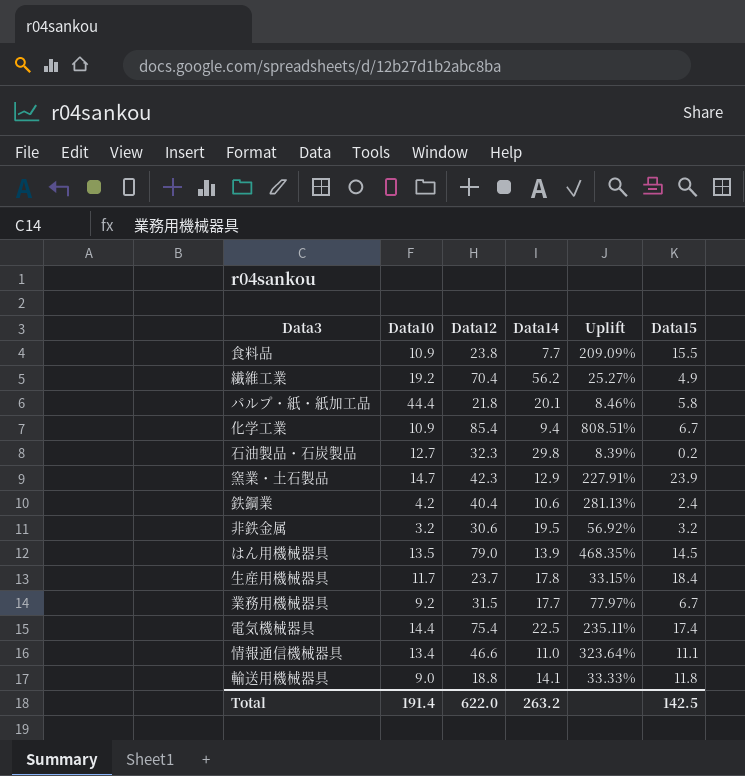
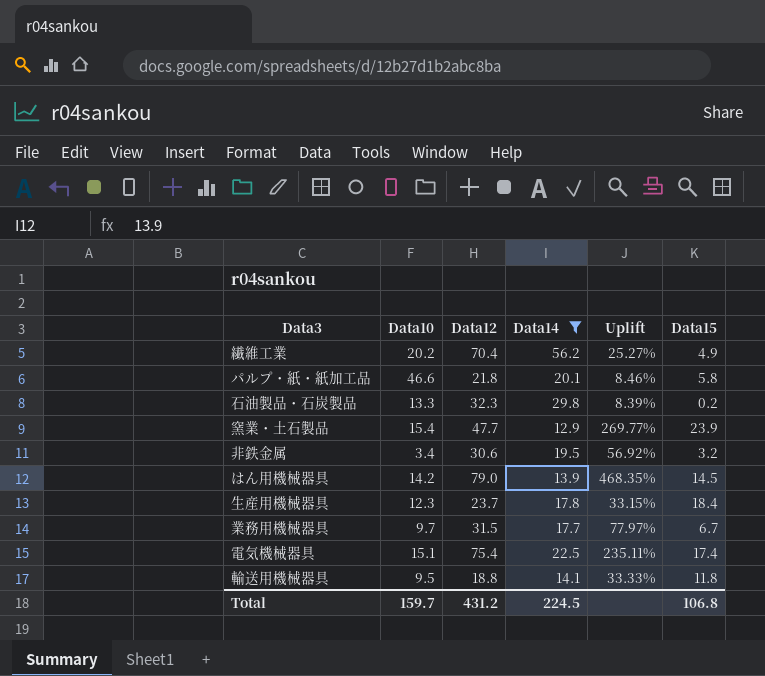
filter: none -> Data14 >= 12.9
繊維工業 | Data10: 19.2 -> 20.2
パルプ・紙・紙加工品 | Data10: 44.4 -> 46.6
石油製品・石炭製品 | Data10: 12.7 -> 13.3
窯業・土石製品 | Data10: 14.7 -> 15.4
窯業・土石製品 | Data12: 42.3 -> 47.7
窯業・土石製品 | Uplift: 227.91% -> 269.77%
非鉄金属 | Data10: 3.2 -> 3.4
はん用機械器具 | Data10: 13.5 -> 14.2
生産用機械器具 | Data10: 11.7 -> 12.3
業務用機械器具 | Data10: 9.2 -> 9.7
電気機械器具 | Data10: 14.4 -> 15.1
輸送用機械器具 | Data10: 9.0 -> 9.5
Total | Data10: 191.4 -> 159.7
Total | Data12: 622.0 -> 431.2
Total | Data14: 263.2 -> 224.5
Total | Data15: 142.5 -> 106.8

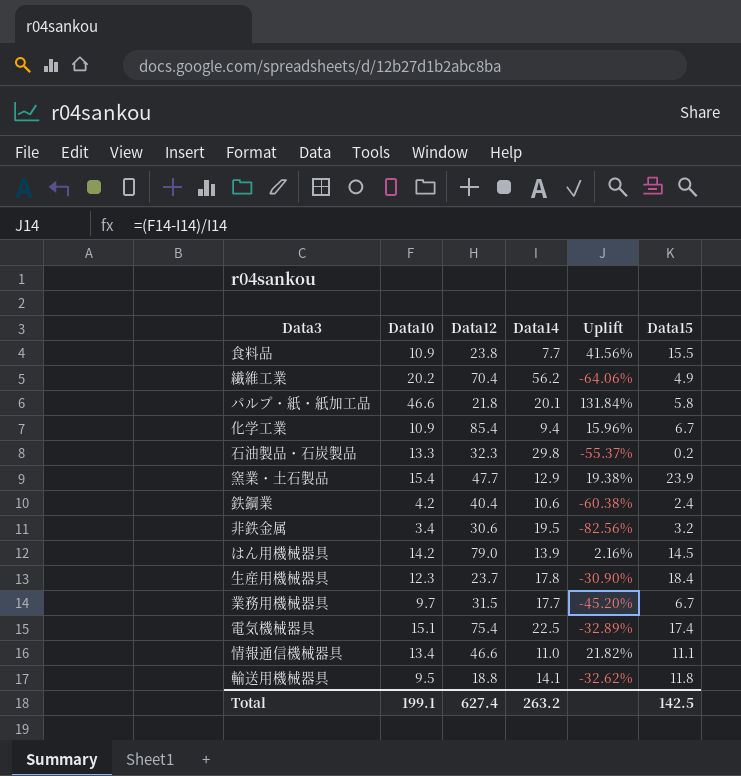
filter: Data14 >= 12.9 -> none
column Uplift | formula: ([Data12] - [Data14]) / [Data14] -> ([Data10] - [Data14]) / [Data14]
Total | Data10: 159.7 -> 199.1
Total | Data12: 431.2 -> 627.4
Total | Data14: 224.5 -> 263.2
Total | Data15: 106.8 -> 142.5

